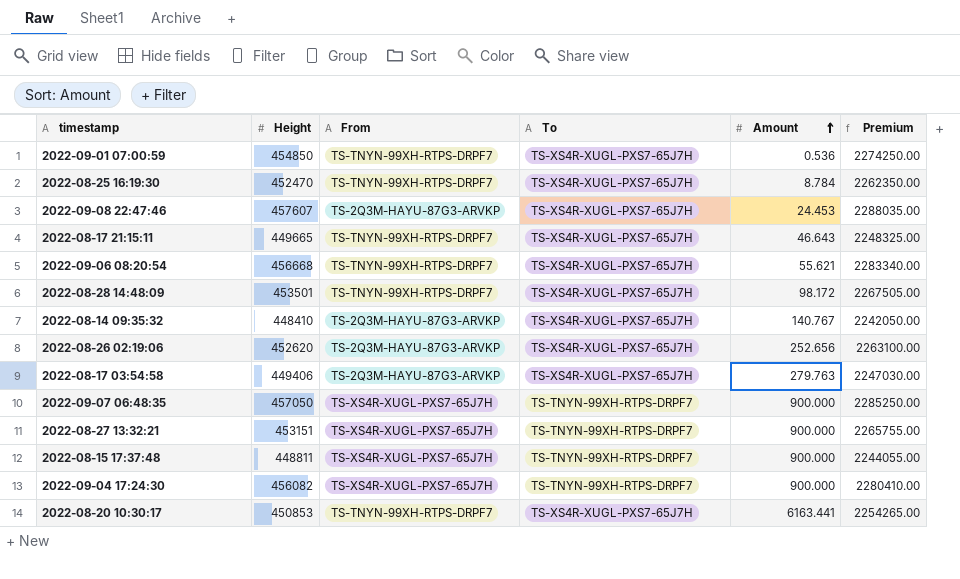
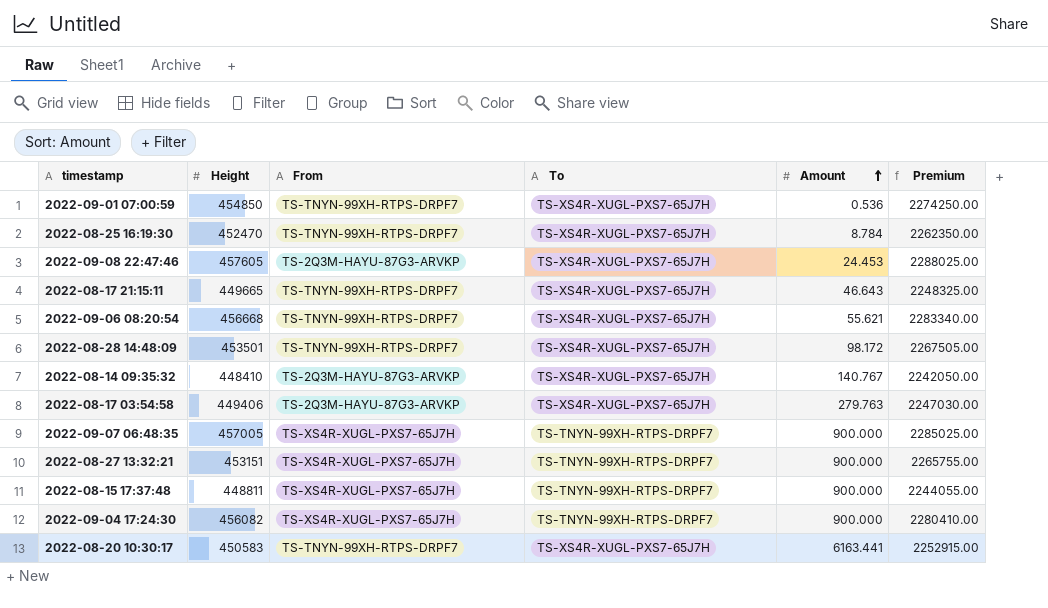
row 2022-08-26 02:19:06: 452620 | TS-2Q3M-HAYU-87G3-ARVKP | TS-XS4R-XUGL-PXS7-65J7H | 252.656 | 2263100.00 -> none
2022-09-08 22:47:46 | Height: 457607 -> 457605
2022-09-08 22:47:46 | Premium: 2288035.00 -> 2288025.00
2022-09-07 06:48:35 | Height: 457050 -> 457005
2022-09-07 06:48:35 | Premium: 2285250.00 -> 2285025.00
2022-08-20 10:30:17 | Height: 450853 -> 450583
2022-08-20 10:30:17 | Premium: 2254265.00 -> 2252915.00

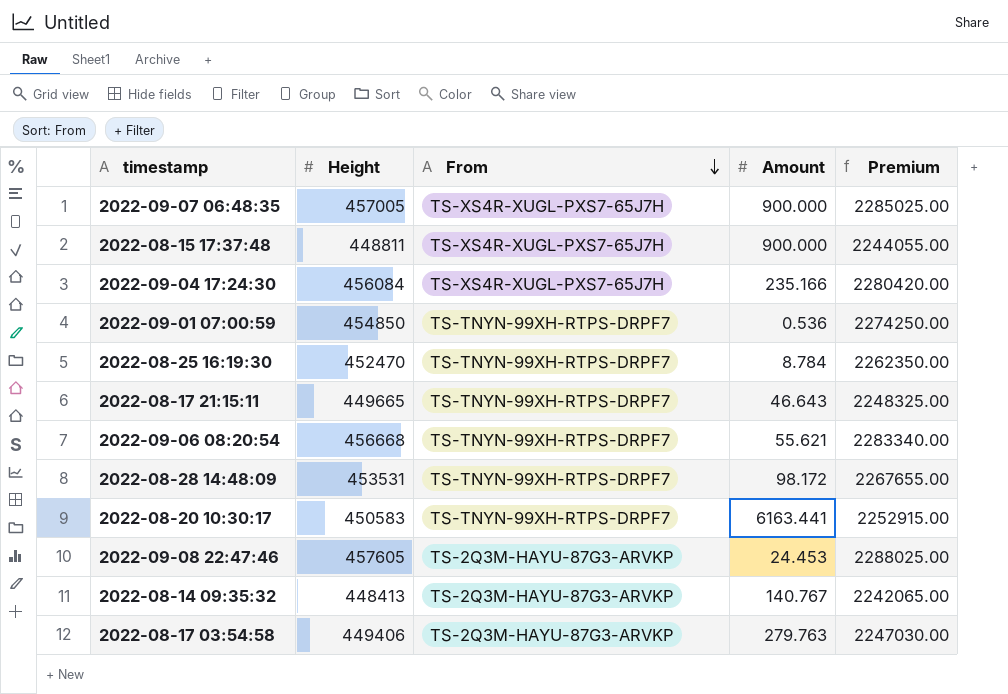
row order: Amount ascending -> From descending
column To | position: 4 -> none
row 2022-08-27 13:32:21: 453151 | TS-XS4R-XUGL-PXS7-65J7H | TS-TNYN-99XH-RTPS-DRPF7 | 900.000 | 2265755.00 -> none
2022-09-04 17:24:30 | Height: 456082 -> 456084
2022-09-04 17:24:30 | Amount: 900.000 -> 235.166
2022-09-04 17:24:30 | Premium: 2280410.00 -> 2280420.00
2022-08-28 14:48:09 | Height: 453501 -> 453531
2022-08-28 14:48:09 | Premium: 2267505.00 -> 2267655.00
2022-08-14 09:35:32 | Height: 448410 -> 448413
2022-08-14 09:35:32 | Premium: 2242050.00 -> 2242065.00

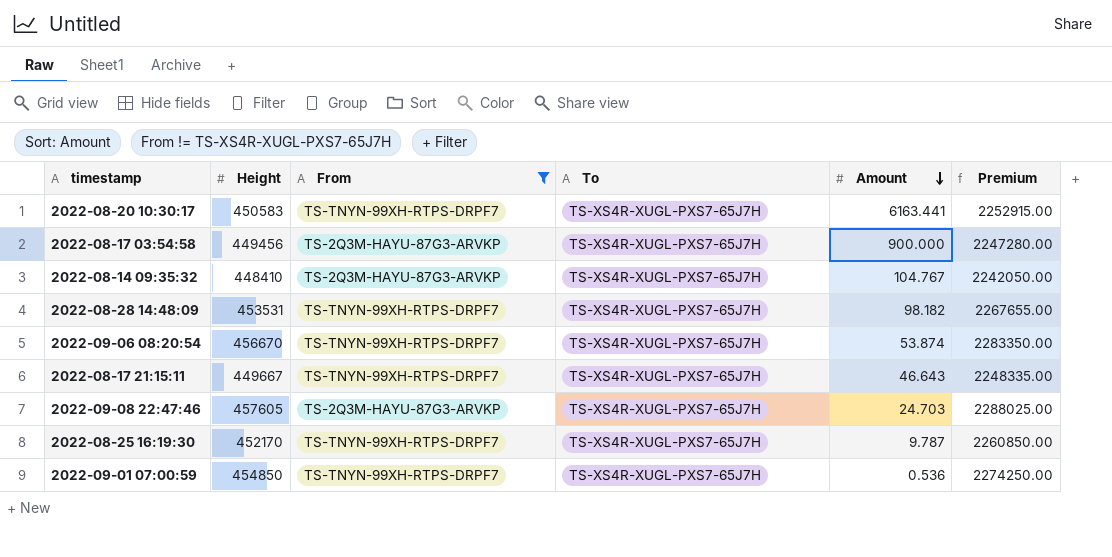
filter: none -> From != TS-XS4R-XUGL-PXS7-65J7H
row order: From descending -> Amount descending
column To | position: none -> 4
2022-08-17 03:54:58 | Height: 449406 -> 449456
2022-08-17 03:54:58 | Amount: 279.763 -> 900.000
2022-08-17 03:54:58 | Premium: 2247030.00 -> 2247280.00
2022-08-14 09:35:32 | Height: 448413 -> 448410
2022-08-14 09:35:32 | Amount: 140.767 -> 104.767
2022-08-14 09:35:32 | Premium: 2242065.00 -> 2242050.00
2022-08-28 14:48:09 | Amount: 98.172 -> 98.182
2022-09-06 08:20:54 | Height: 456668 -> 456670
2022-09-06 08:20:54 | Amount: 55.621 -> 53.874
2022-09-06 08:20:54 | Premium: 2283340.00 -> 2283350.00
2022-08-17 21:15:11 | Height: 449665 -> 449667
2022-08-17 21:15:11 | Premium: 2248325.00 -> 2248335.00
2022-09-08 22:47:46 | Amount: 24.453 -> 24.703
2022-08-25 16:19:30 | Height: 452470 -> 452170
2022-08-25 16:19:30 | Amount: 8.784 -> 9.787
2022-08-25 16:19:30 | Premium: 2262350.00 -> 2260850.00

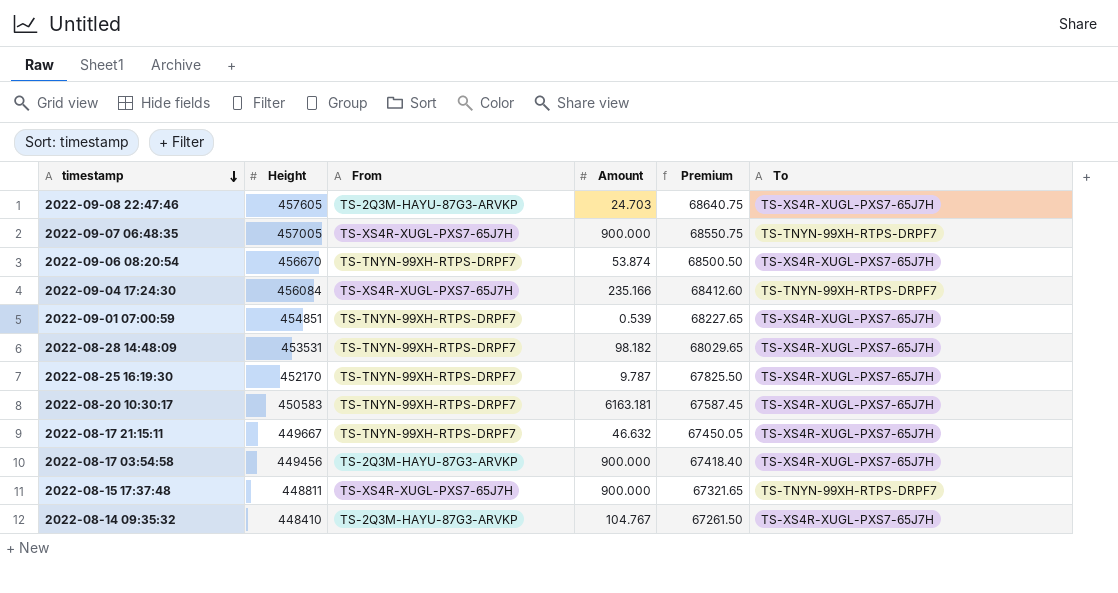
filter: From != TS-XS4R-XUGL-PXS7-65J7H -> none
row order: Amount descending -> timestamp descending
column Premium | formula: [Height] * 5 -> [Height] * 0.15
column To | position: 4 -> 6
2022-09-01 07:00:59 | Height: 454850 -> 454851
2022-09-01 07:00:59 | Amount: 0.536 -> 0.539
2022-08-20 10:30:17 | Amount: 6163.441 -> 6163.181
2022-08-17 21:15:11 | Amount: 46.643 -> 46.632

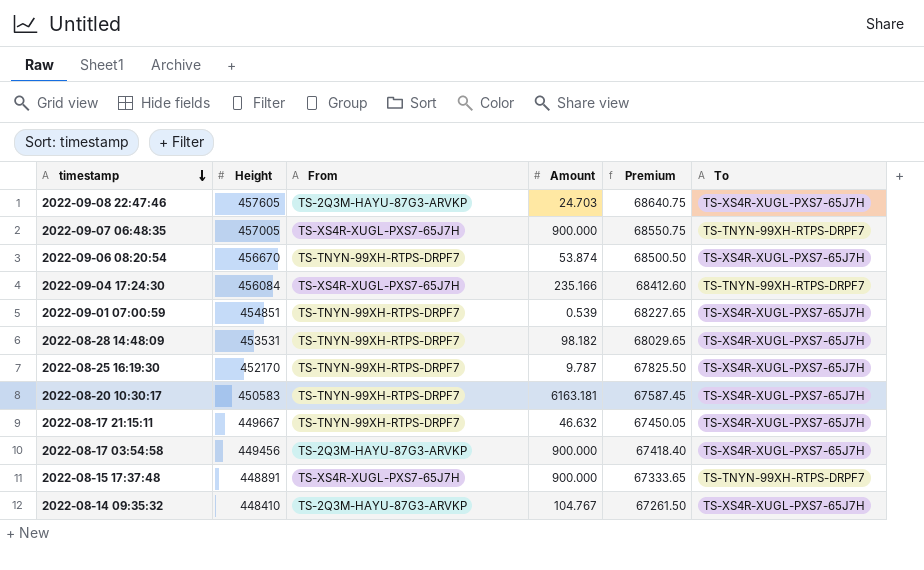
2022-08-15 17:37:48 | Height: 448811 -> 448891
2022-08-15 17:37:48 | Premium: 67321.65 -> 67333.65

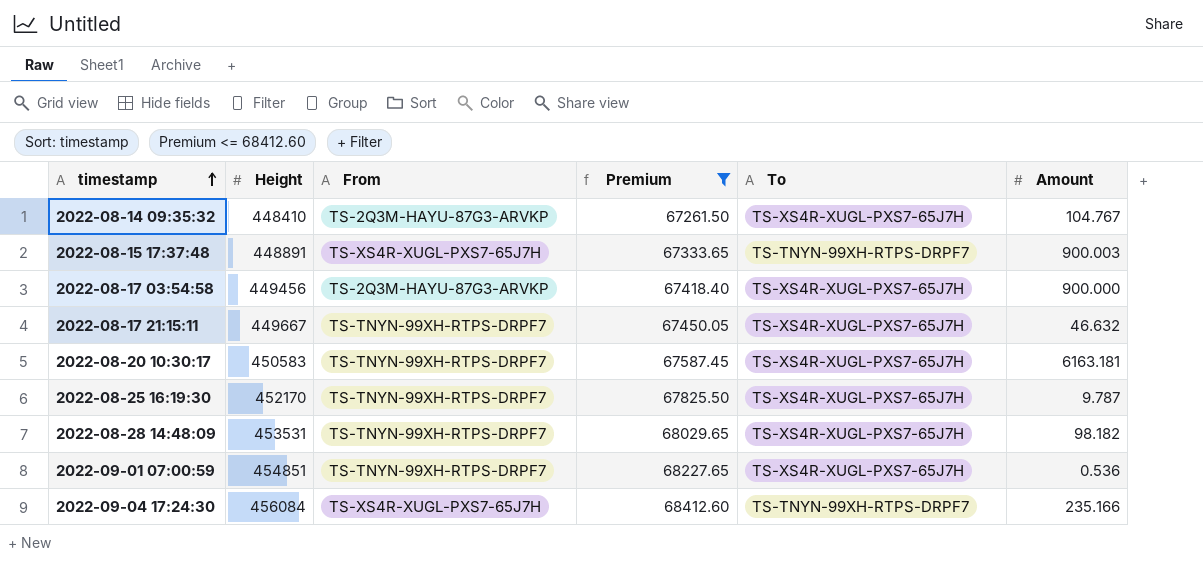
filter: none -> Premium <= 68412.60
row order: timestamp descending -> timestamp ascending
column Amount | position: 4 -> 6
2022-08-15 17:37:48 | Amount: 900.000 -> 900.003
2022-09-01 07:00:59 | Amount: 0.539 -> 0.536

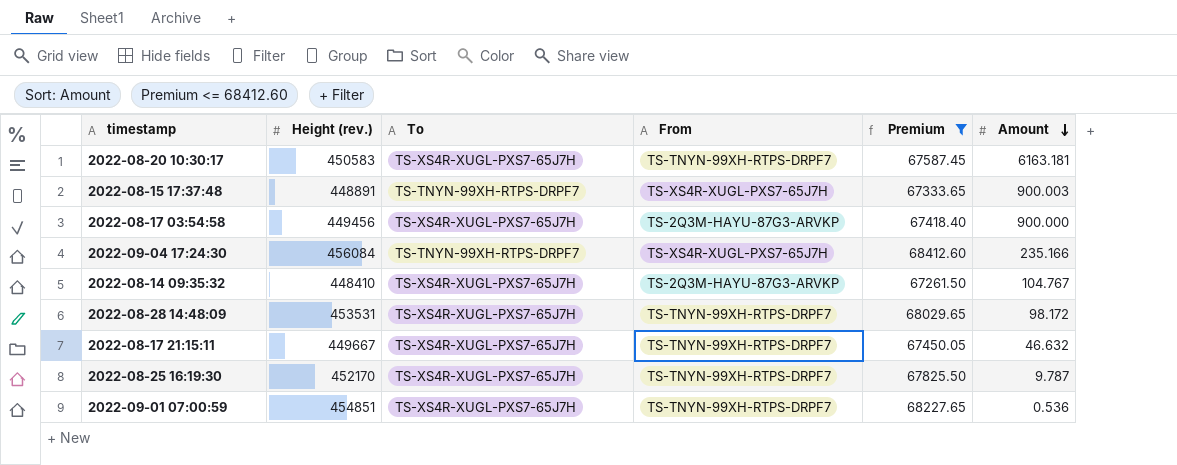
row order: timestamp ascending -> Amount descending
column name: Height -> Height (rev.)
column To | position: 5 -> 3
2022-08-28 14:48:09 | Amount: 98.182 -> 98.172

